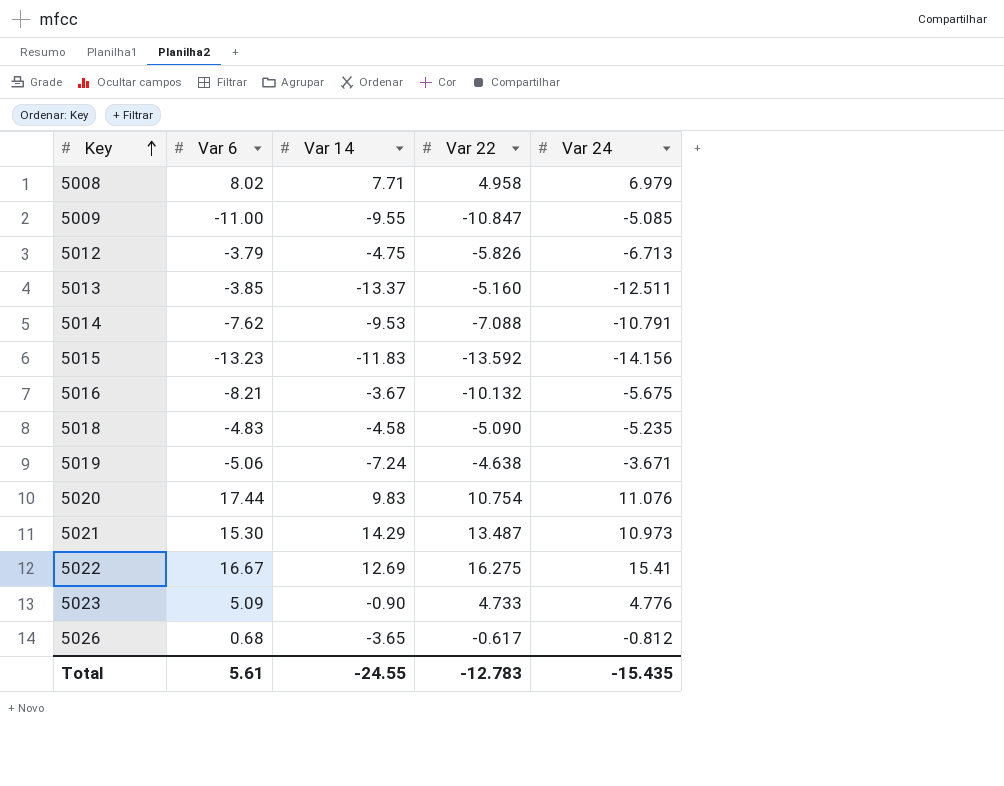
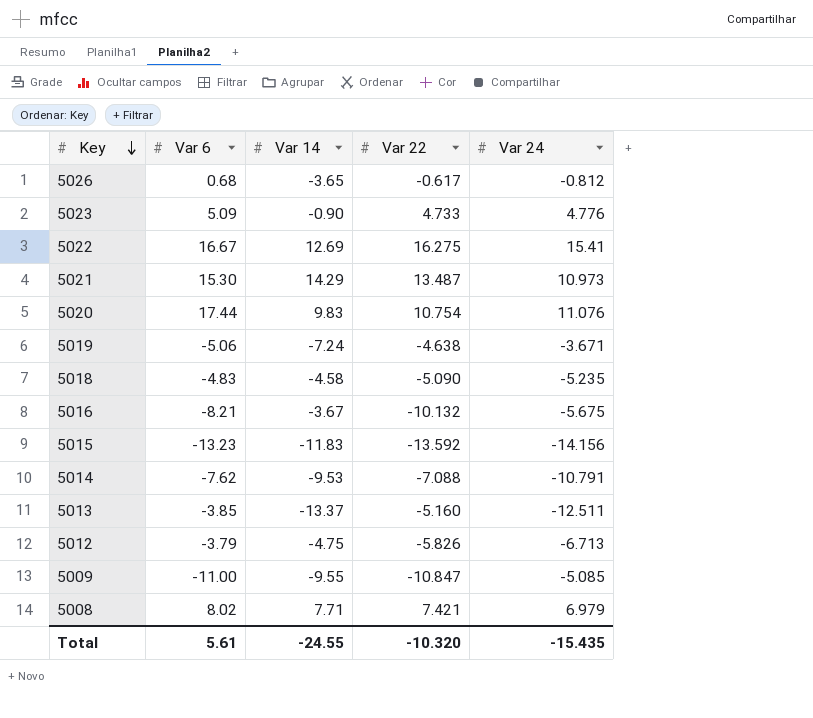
row order: Key ascending -> Key descending
5008 | Var 22: 4.958 -> 7.421
Total | Var 22: -12.783 -> -10.320

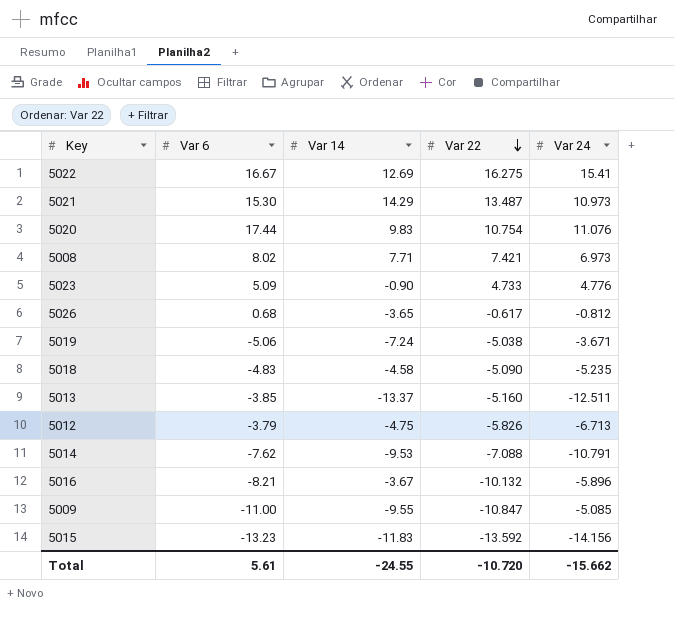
row order: Key descending -> Var 22 descending
5008 | Var 24: 6.979 -> 6.973
5019 | Var 22: -4.638 -> -5.038
5016 | Var 24: -5.675 -> -5.896
Total | Var 22: -10.320 -> -10.720
Total | Var 24: -15.435 -> -15.662

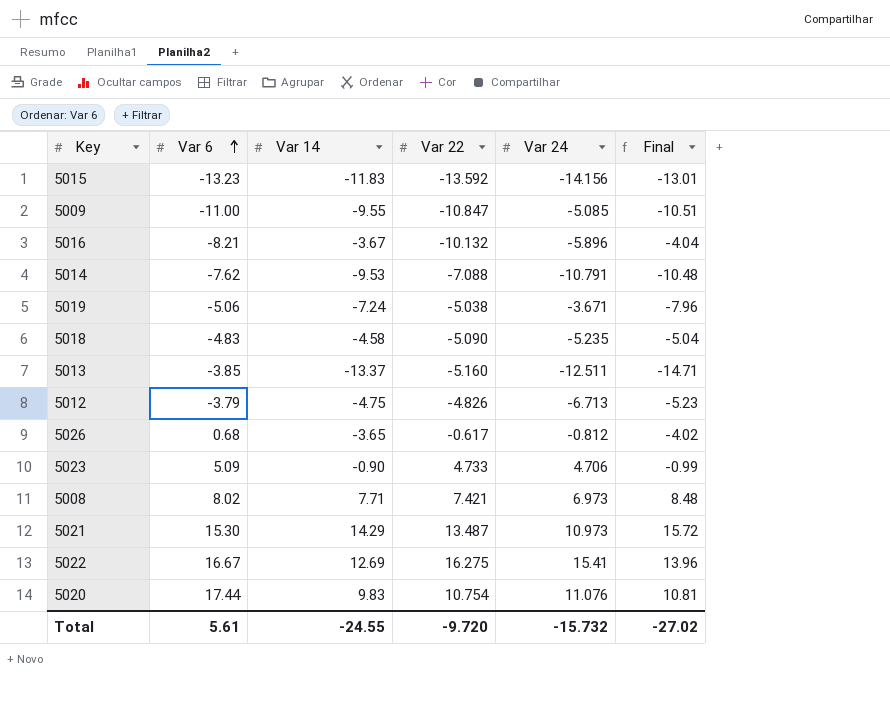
row order: Var 22 descending -> Var 6 ascending
column Final | formula: none -> [Var 14] * 1.1
5012 | Var 22: -5.826 -> -4.826
5023 | Var 24: 4.776 -> 4.706
Total | Var 22: -10.720 -> -9.720
Total | Var 24: -15.662 -> -15.732

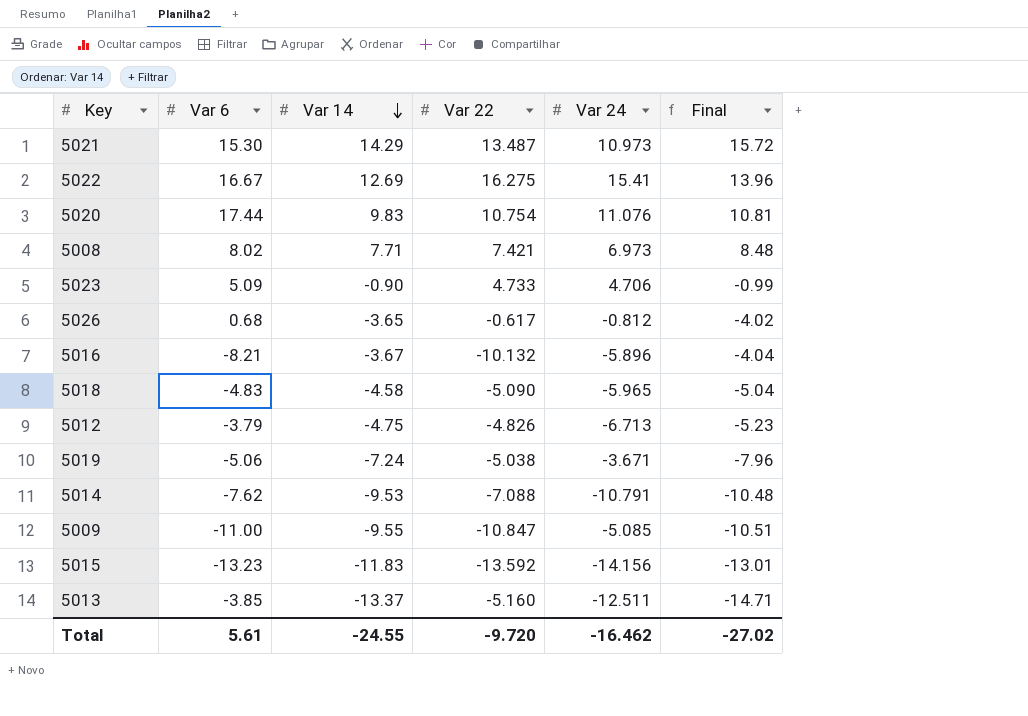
row order: Var 6 ascending -> Var 14 descending
5018 | Var 24: -5.235 -> -5.965
Total | Var 24: -15.732 -> -16.462

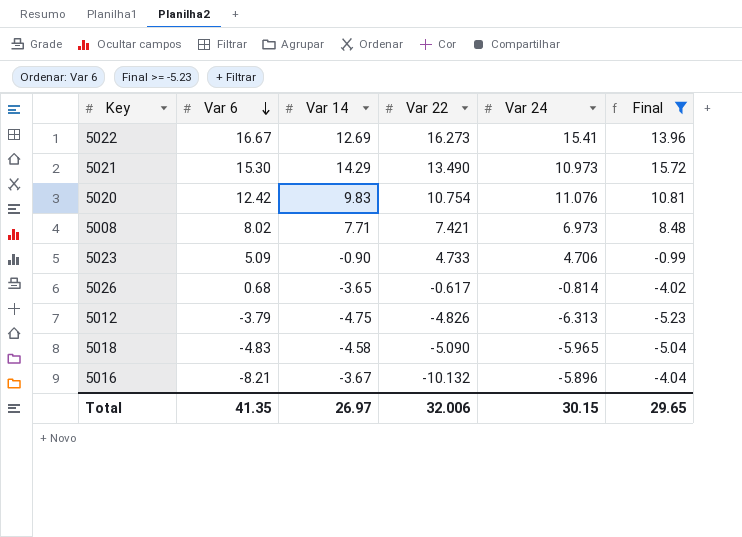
filter: none -> Final >= -5.23
row order: Var 14 descending -> Var 6 descending
5022 | Var 22: 16.275 -> 16.273
5021 | Var 22: 13.487 -> 13.490
5020 | Var 6: 17.44 -> 12.42
5026 | Var 24: -0.812 -> -0.814
5012 | Var 24: -6.713 -> -6.313
Total | Var 6: 5.61 -> 41.35
Total | Var 14: -24.55 -> 26.97
Total | Var 22: -9.720 -> 32.006
Total | Var 24: -16.462 -> 30.15
Total | Final: -27.02 -> 29.65

